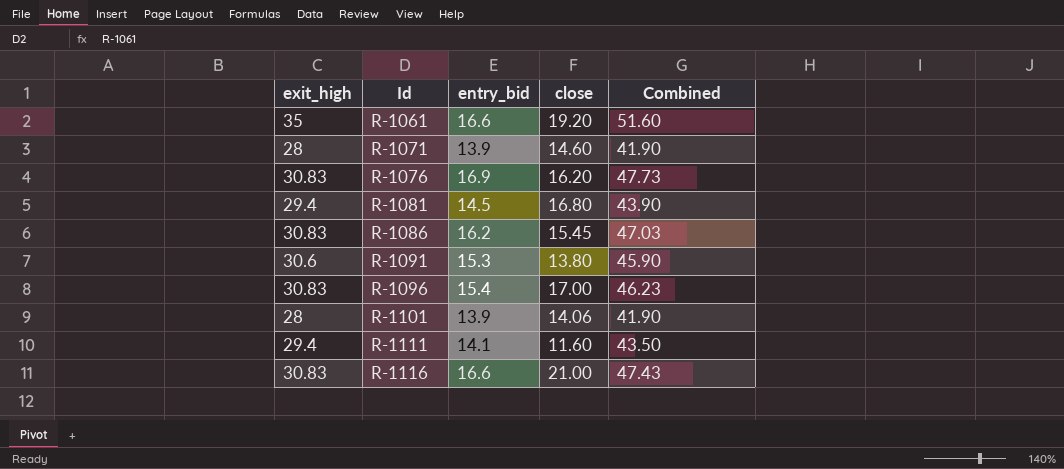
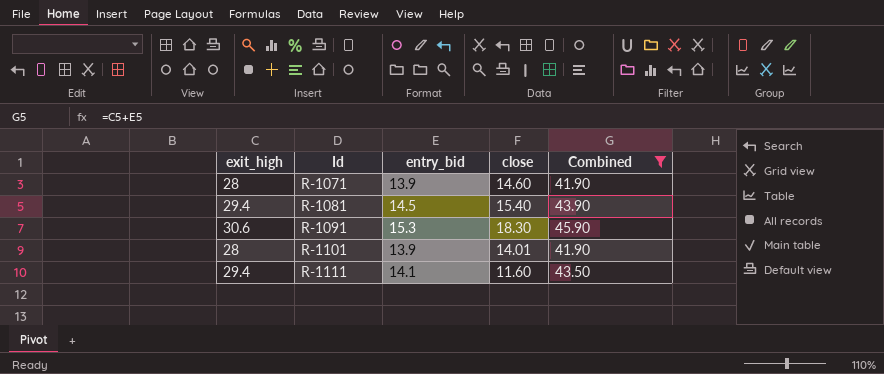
filter: none -> Combined <= 45.90
R-1081 | close: 16.80 -> 15.40
R-1091 | close: 13.80 -> 18.30
R-1101 | close: 14.06 -> 14.01

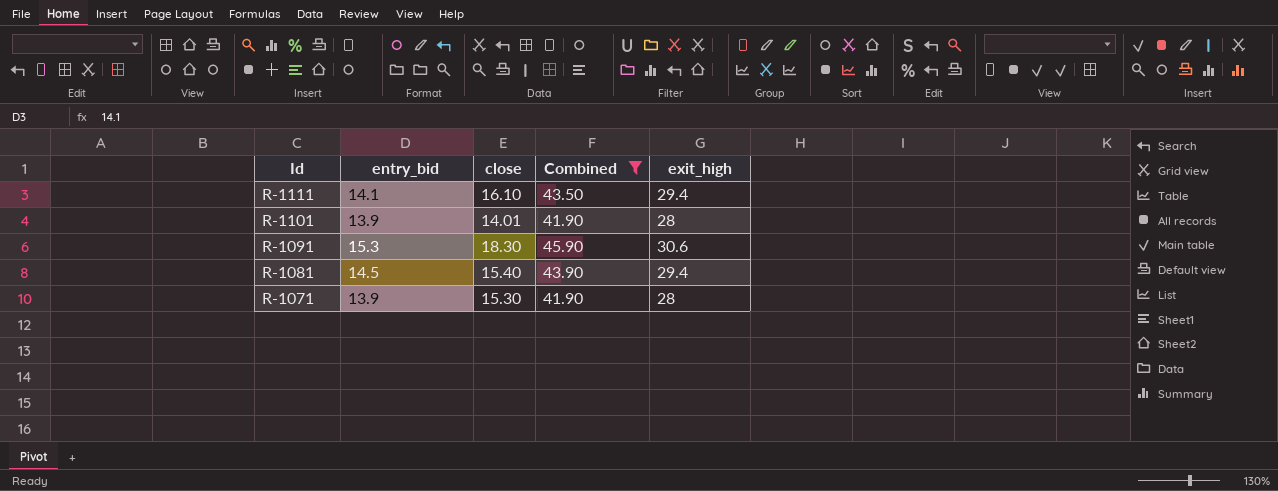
row order: Id ascending -> Id descending
column exit_high | position: 1 -> 5
R-1111 | close: 11.60 -> 16.10
R-1071 | close: 14.60 -> 15.30

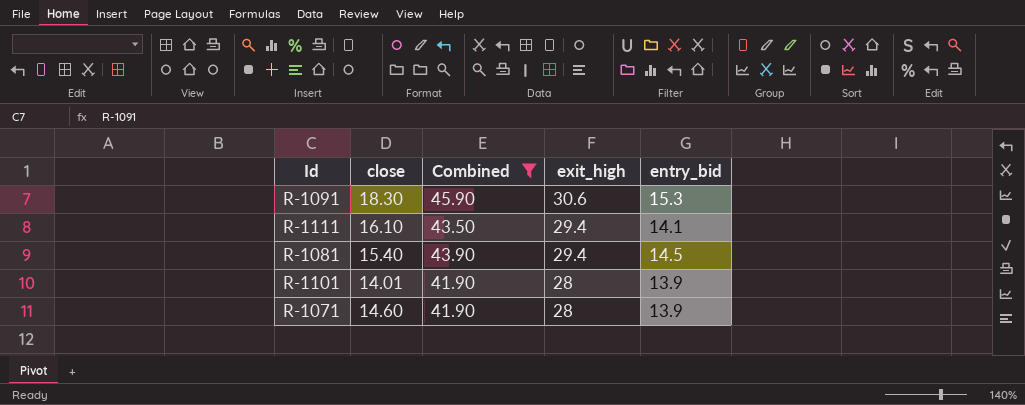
row order: Id descending -> exit_high descending
column entry_bid | position: 2 -> 5
R-1071 | close: 15.30 -> 14.60

